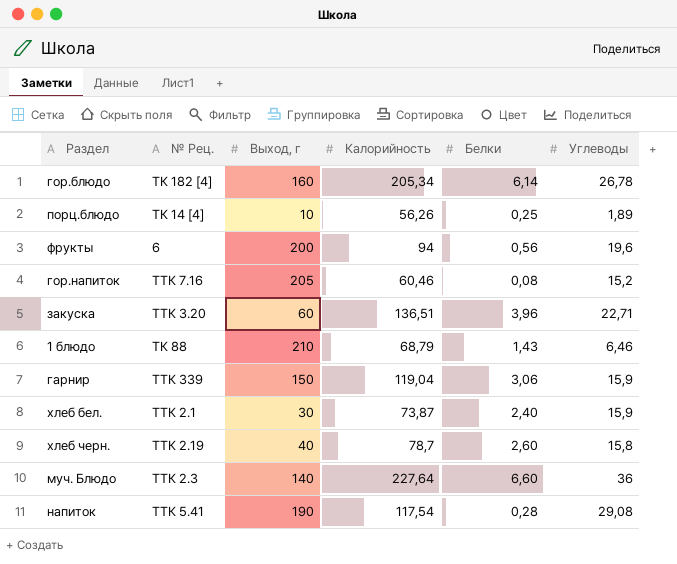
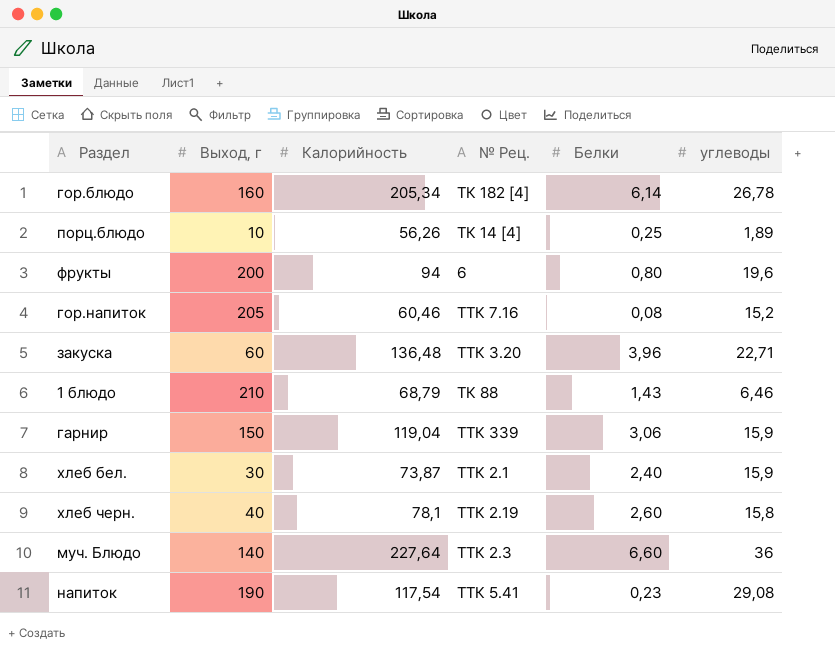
column № Рец. | position: 2 -> 4
column name: Углеводы -> углеводы
фрукты | Белки: 0,56 -> 0,80
закуска | Калорийность: 136,51 -> 136,48
хлеб черн. | Калорийность: 78,7 -> 78,1
напиток | Белки: 0,28 -> 0,23

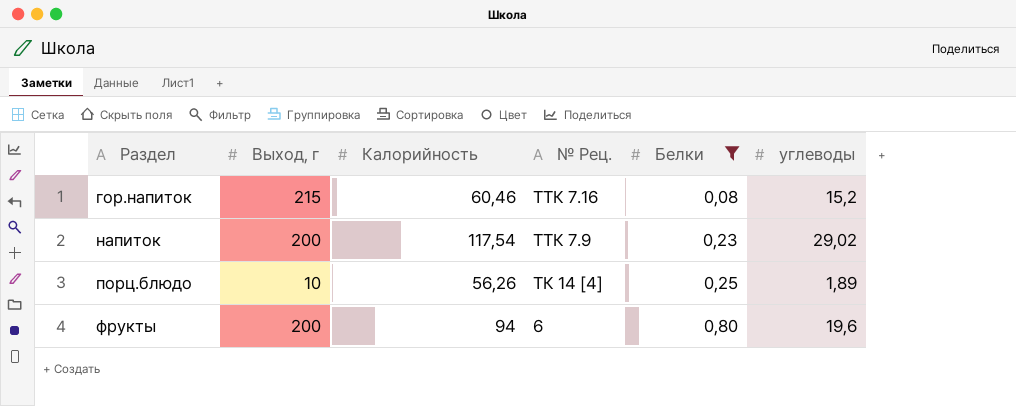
filter: none -> Белки <= 0,80
row order: none -> Раздел ascending
гор.напиток | Выход, г: 205 -> 215
напиток | Выход, г: 190 -> 200
напиток | № Рец.: ТТК 5.41 -> ТТК 7.9
напиток | углеводы: 29,08 -> 29,02

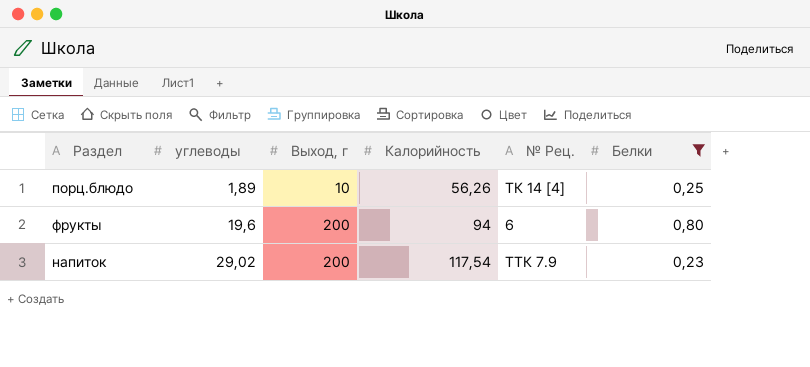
row order: Раздел ascending -> углеводы ascending
column углеводы | position: 6 -> 2
row гор.напиток: 215 | 60,46 | ТТК 7.16 | 0,08 | 15,2 -> none

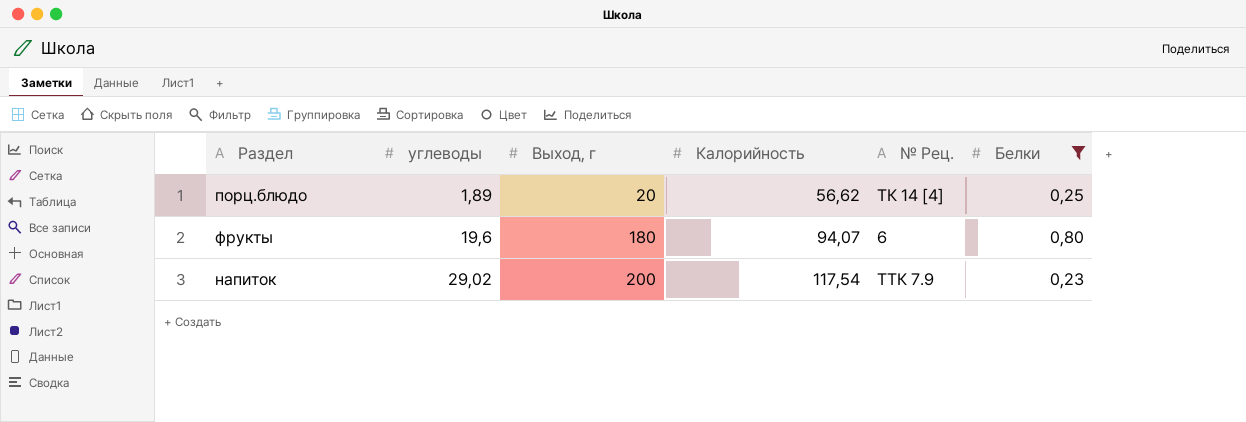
порц.блюдо | Выход, г: 10 -> 20
порц.блюдо | Калорийность: 56,26 -> 56,62
фрукты | Выход, г: 200 -> 180
фрукты | Калорийность: 94 -> 94,07

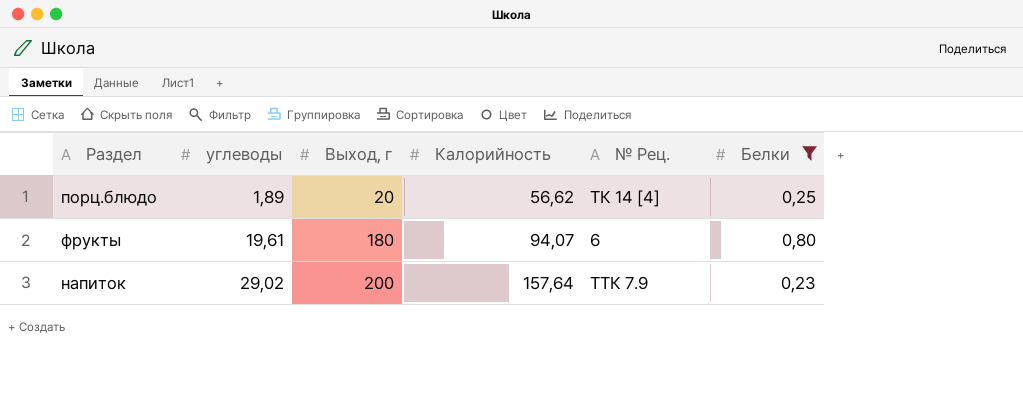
фрукты | углеводы: 19,6 -> 19,61
напиток | Калорийность: 117,54 -> 157,64

